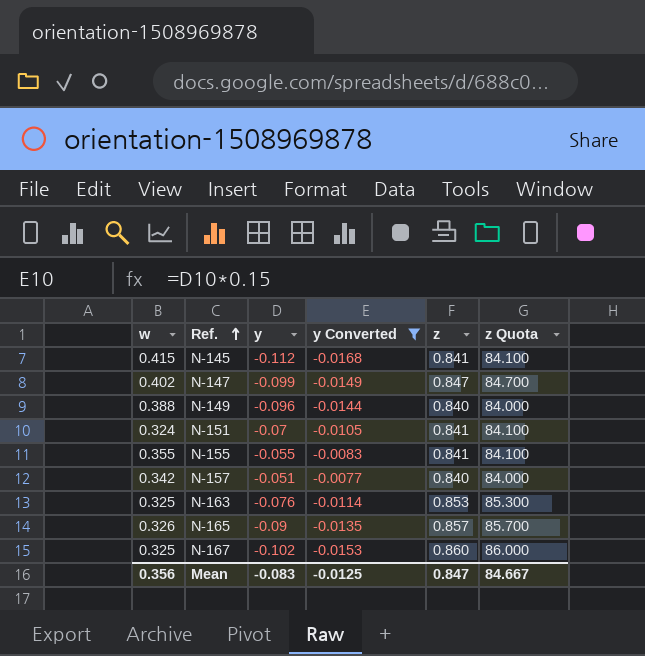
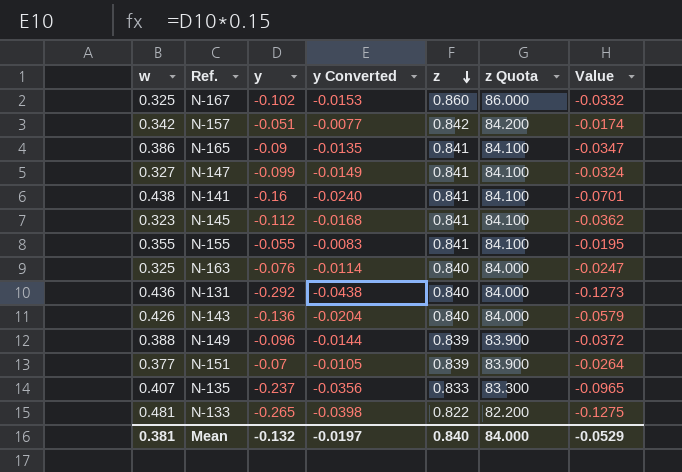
filter: y Converted >= -0.0168 -> none
row order: Ref. ascending -> z descending
column Value | formula: none -> [w] * [y]
N-157 | z: 0.840 -> 0.842
N-157 | z Quota: 84.000 -> 84.200
N-165 | w: 0.326 -> 0.386
N-165 | z: 0.857 -> 0.841
N-165 | z Quota: 85.700 -> 84.100
N-147 | w: 0.402 -> 0.327
N-147 | z: 0.847 -> 0.841
N-147 | z Quota: 84.700 -> 84.100
N-145 | w: 0.415 -> 0.323
N-163 | z: 0.853 -> 0.840
N-163 | z Quota: 85.300 -> 84.000
N-149 | z: 0.840 -> 0.839
N-149 | z Quota: 84.000 -> 83.900
N-151 | w: 0.324 -> 0.377
N-151 | z: 0.841 -> 0.839
N-151 | z Quota: 84.100 -> 83.900
Mean | w: 0.356 -> 0.381
Mean | y: -0.083 -> -0.132
Mean | y Converted: -0.0125 -> -0.0197
Mean | z: 0.847 -> 0.840
Mean | z Quota: 84.667 -> 84.000

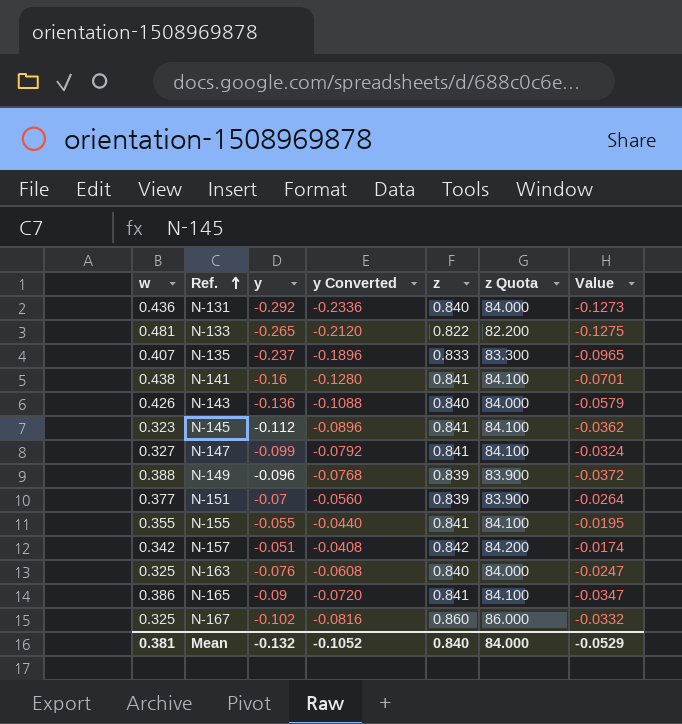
row order: z descending -> Ref. ascending
column y Converted | formula: [y] * 0.15 -> [y] * 0.8
Mean | y Converted: -0.0197 -> -0.1052

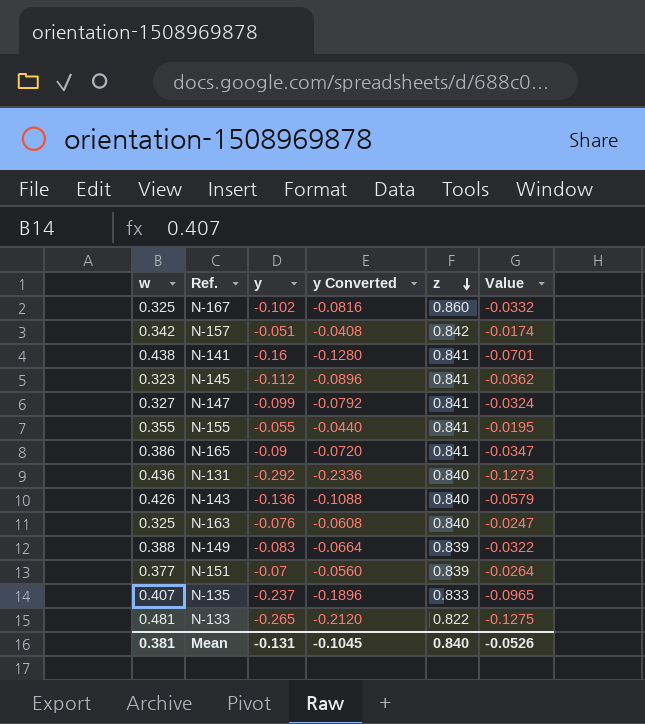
row order: Ref. ascending -> z descending
column z Quota | formula: [z] * 100 -> none
N-149 | y: -0.096 -> -0.083
N-149 | y Converted: -0.0768 -> -0.0664
N-149 | Value: -0.0372 -> -0.0322
Mean | y: -0.132 -> -0.131
Mean | y Converted: -0.1052 -> -0.1045
Mean | Value: -0.0529 -> -0.0526

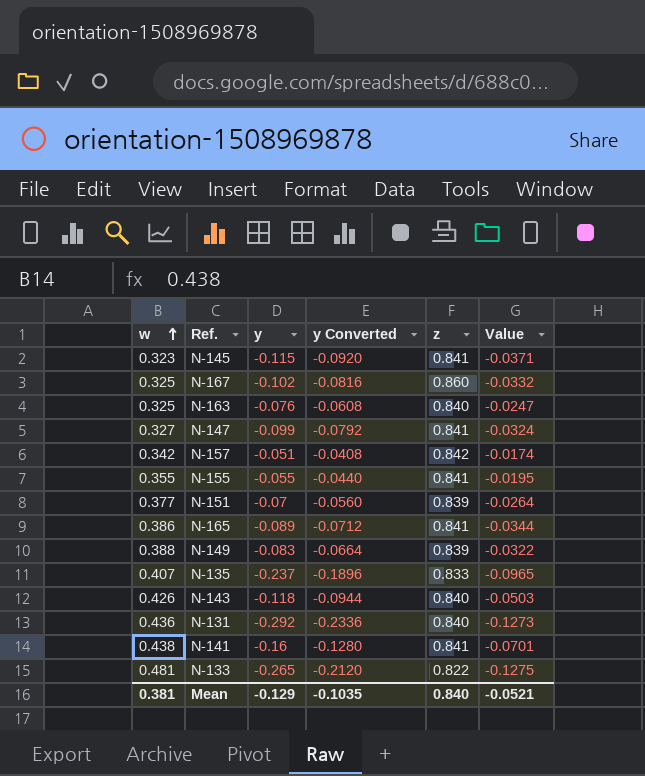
row order: z descending -> w ascending
N-145 | y: -0.112 -> -0.115
N-145 | y Converted: -0.0896 -> -0.0920
N-145 | Value: -0.0362 -> -0.0371
N-165 | y: -0.09 -> -0.089
N-165 | y Converted: -0.0720 -> -0.0712
N-165 | Value: -0.0347 -> -0.0344
N-143 | y: -0.136 -> -0.118
N-143 | y Converted: -0.1088 -> -0.0944
N-143 | Value: -0.0579 -> -0.0503
Mean | y: -0.131 -> -0.129
Mean | y Converted: -0.1045 -> -0.1035
Mean | Value: -0.0526 -> -0.0521

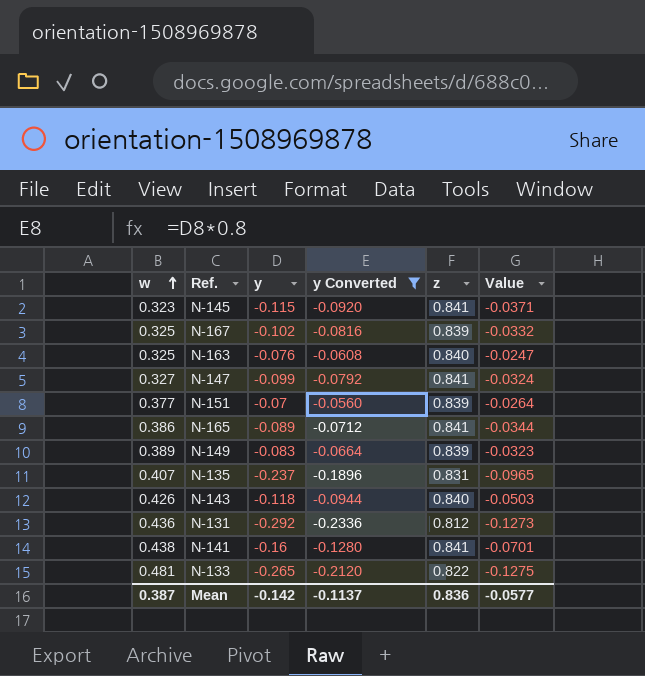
filter: none -> y Converted <= -0.0560
N-167 | z: 0.860 -> 0.839
N-149 | w: 0.388 -> 0.389
N-149 | Value: -0.0322 -> -0.0323
N-135 | z: 0.833 -> 0.831
N-131 | z: 0.840 -> 0.812
Mean | w: 0.381 -> 0.387
Mean | y: -0.129 -> -0.142
Mean | y Converted: -0.1035 -> -0.1137
Mean | z: 0.840 -> 0.836
Mean | Value: -0.0521 -> -0.0577

